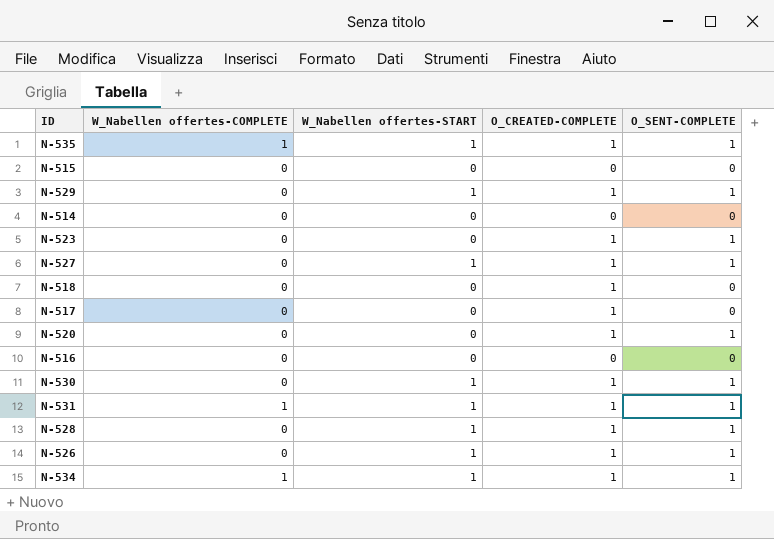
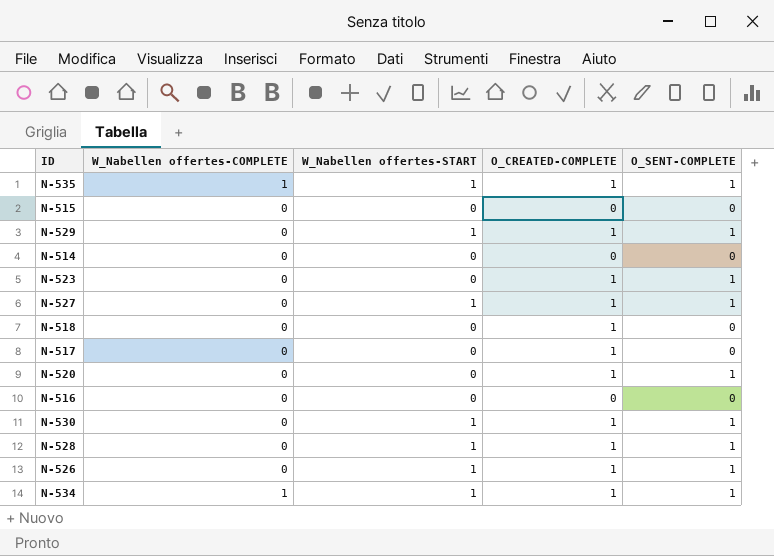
row N-531: 1 | 1 | 1 | 1 -> none

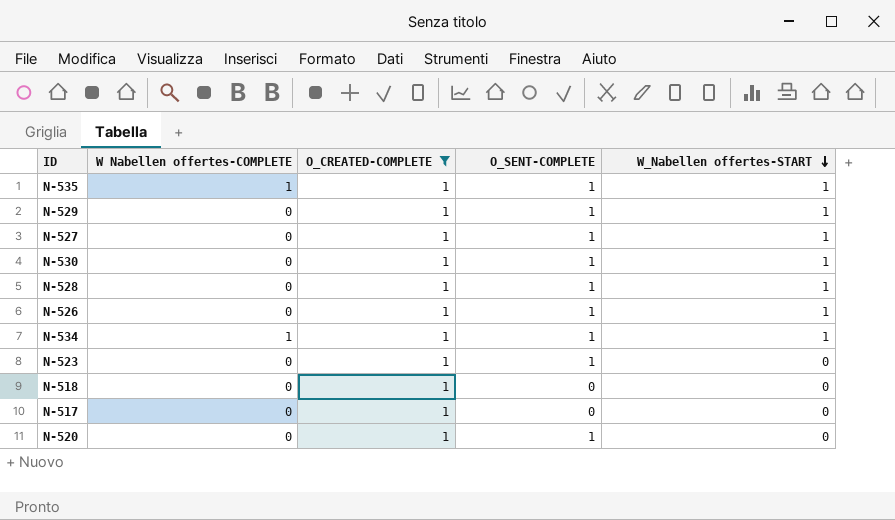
filter: none -> O_CREATED-COMPLETE = 1
row order: none -> W_Nabellen offertes-START descending
column name: W_Nabellen offertes-COMPLETE -> W Nabellen offertes-COMPLETE
column W_Nabellen offertes-START | position: 3 -> 5

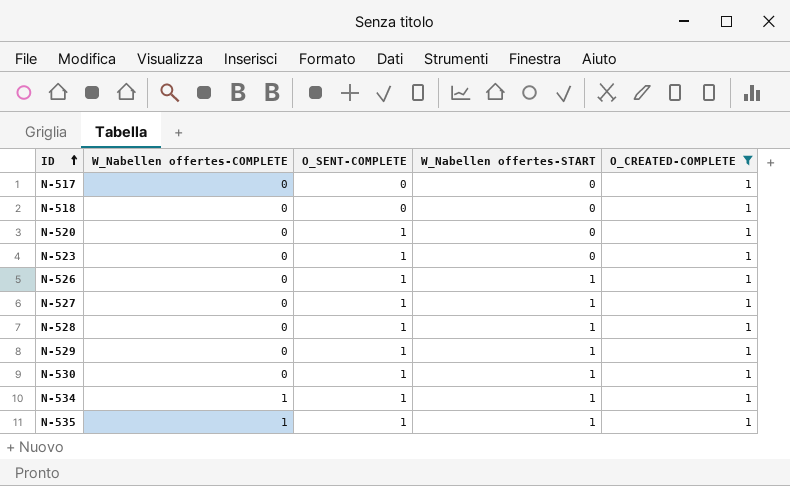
row order: W_Nabellen offertes-START descending -> ID ascending
column name: W Nabellen offertes-COMPLETE -> W_Nabellen offertes-COMPLETE
column O_CREATED-COMPLETE | position: 3 -> 5

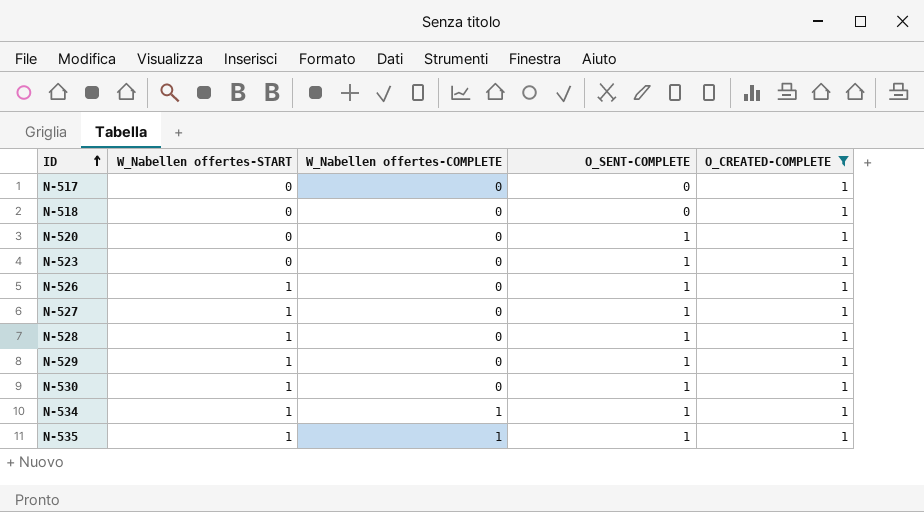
column W_Nabellen offertes-START | position: 4 -> 2

